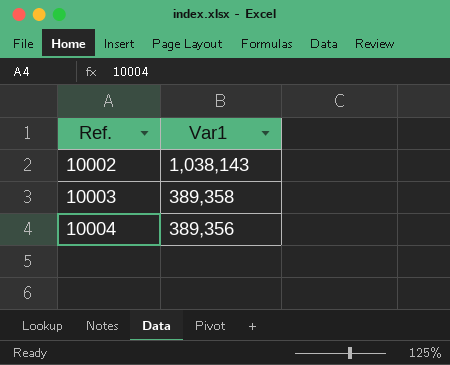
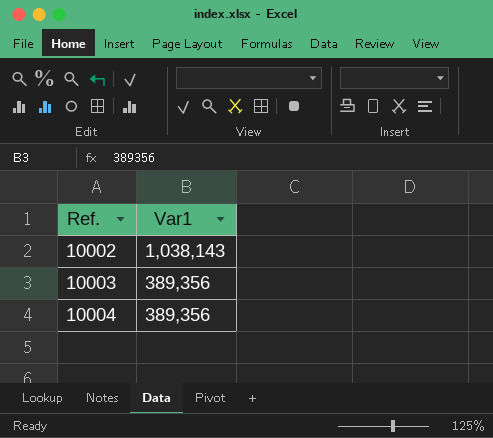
10003 | Var1: 389,358 -> 389,356

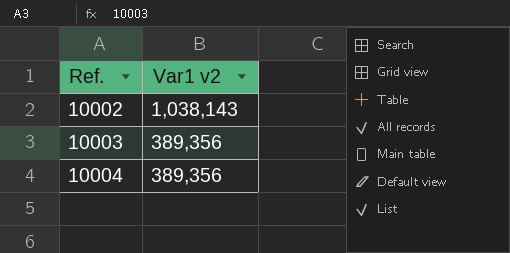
column name: Var1 -> Var1 v2

